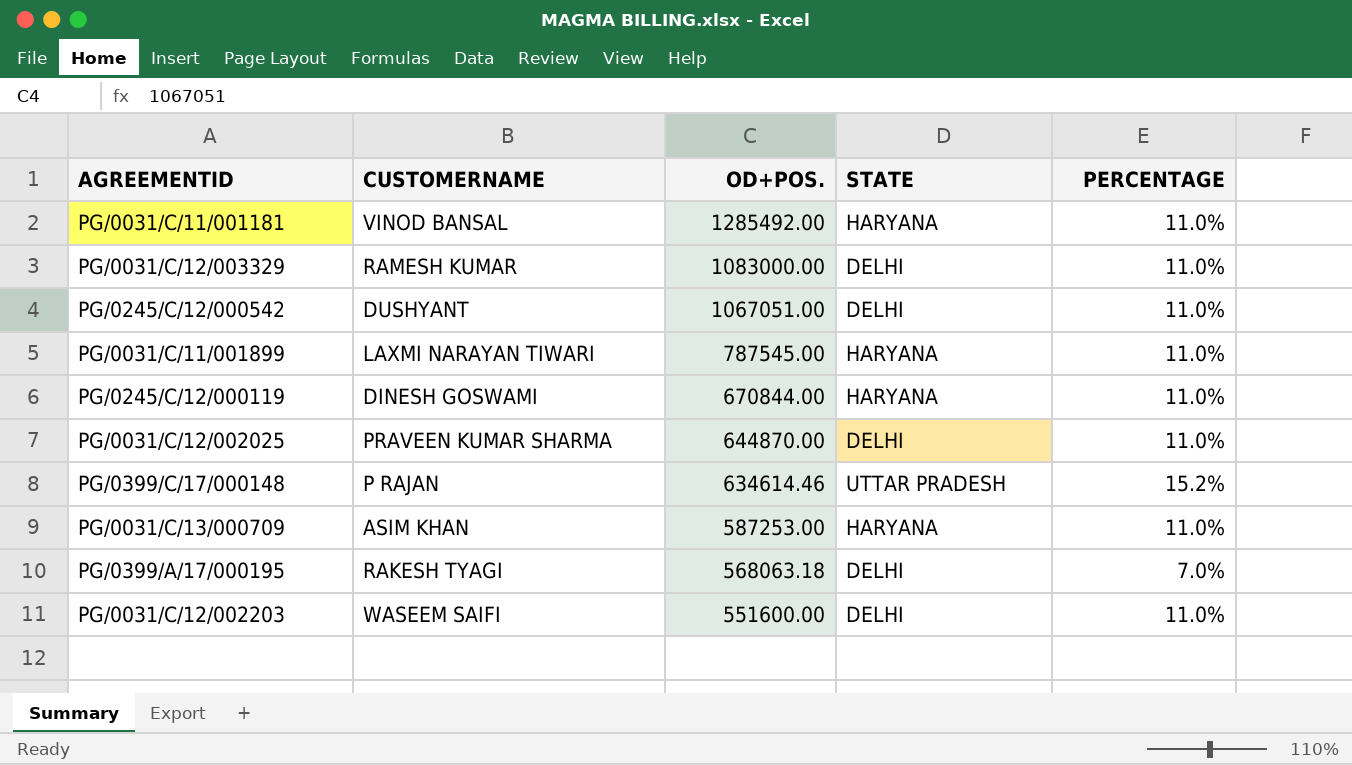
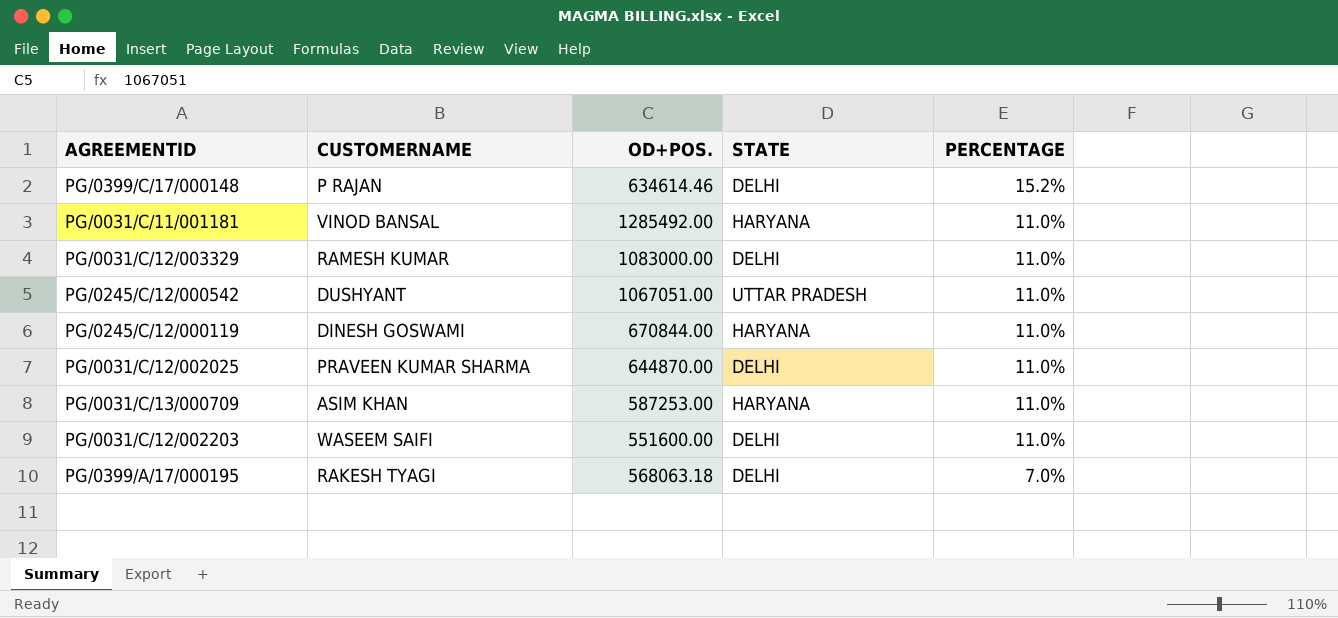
row order: OD+POS. descending -> PERCENTAGE descending
row PG/0031/C/11/001899: LAXMI NARAYAN TIWARI | 787545.00 | HARYANA | 11.0% -> none
PG/0399/C/17/000148 | STATE: UTTAR PRADESH -> DELHI
PG/0245/C/12/000542 | STATE: DELHI -> UTTAR PRADESH

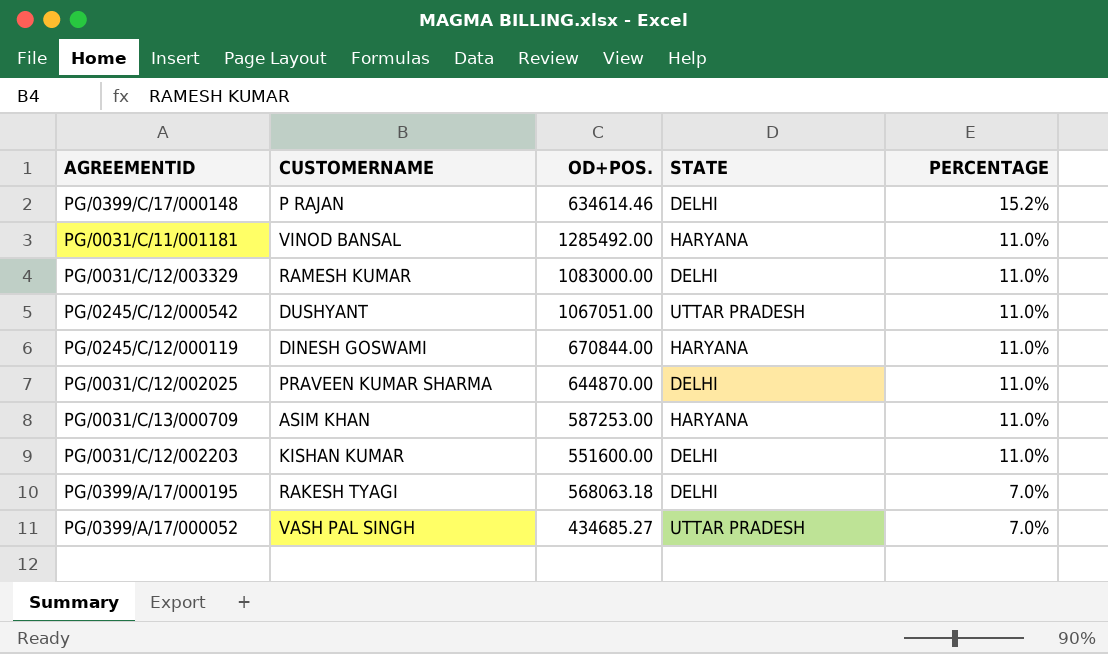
PG/0031/C/12/002203 | CUSTOMERNAME: WASEEM SAIFI -> KISHAN KUMAR
row PG/0399/A/17/000052: none -> VASH PAL SINGH | 434685.27 | UTTAR PRADESH | 7.0%

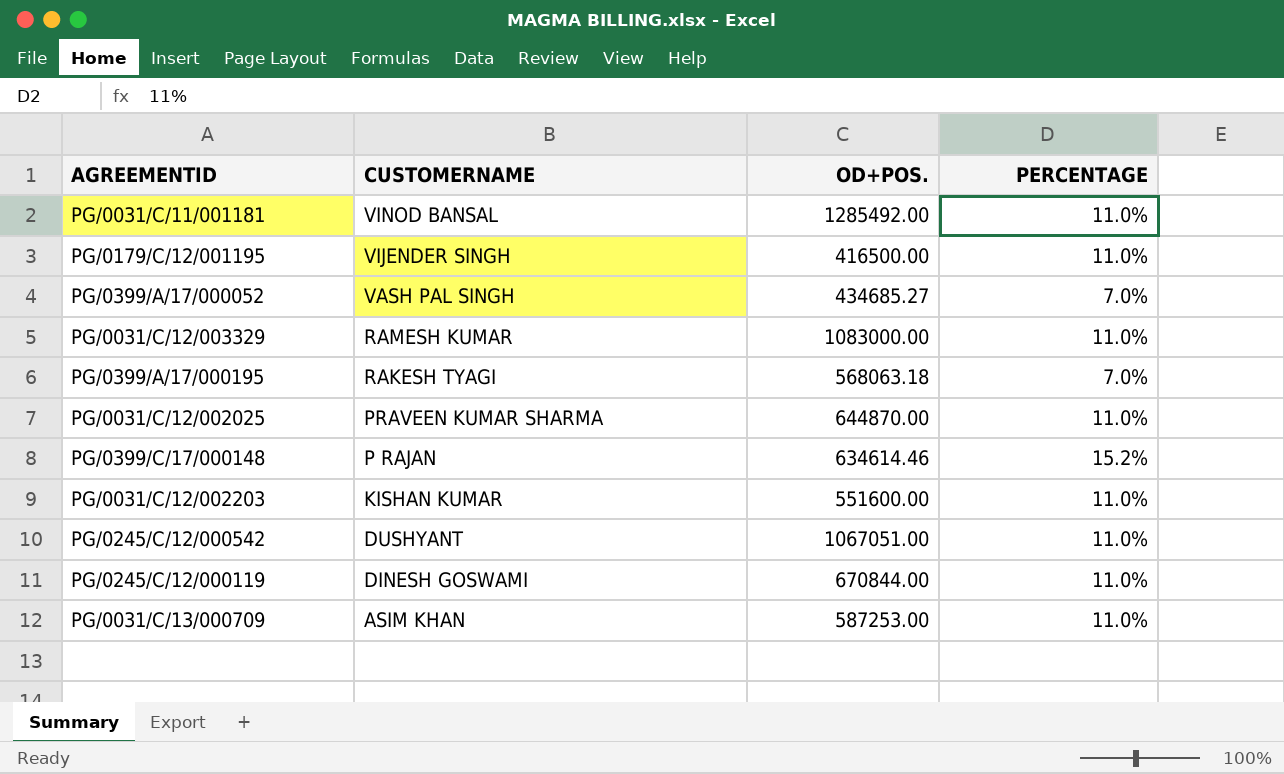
row order: PERCENTAGE descending -> CUSTOMERNAME descending
column STATE | position: 4 -> none
row PG/0179/C/12/001195: none -> VIJENDER SINGH | 416500.00 | 11.0%

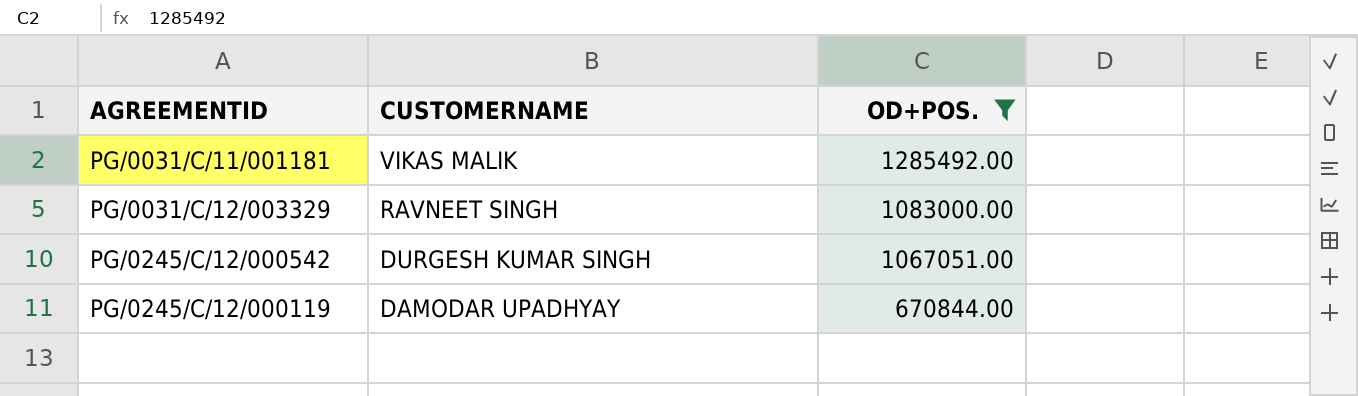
filter: none -> OD+POS. >= 670844.00
column PERCENTAGE | position: 4 -> none
PG/0031/C/11/001181 | CUSTOMERNAME: VINOD BANSAL -> VIKAS MALIK
PG/0031/C/12/003329 | CUSTOMERNAME: RAMESH KUMAR -> RAVNEET SINGH
PG/0245/C/12/000542 | CUSTOMERNAME: DUSHYANT -> DURGESH KUMAR SINGH
PG/0245/C/12/000119 | CUSTOMERNAME: DINESH GOSWAMI -> DAMODAR UPADHYAY

